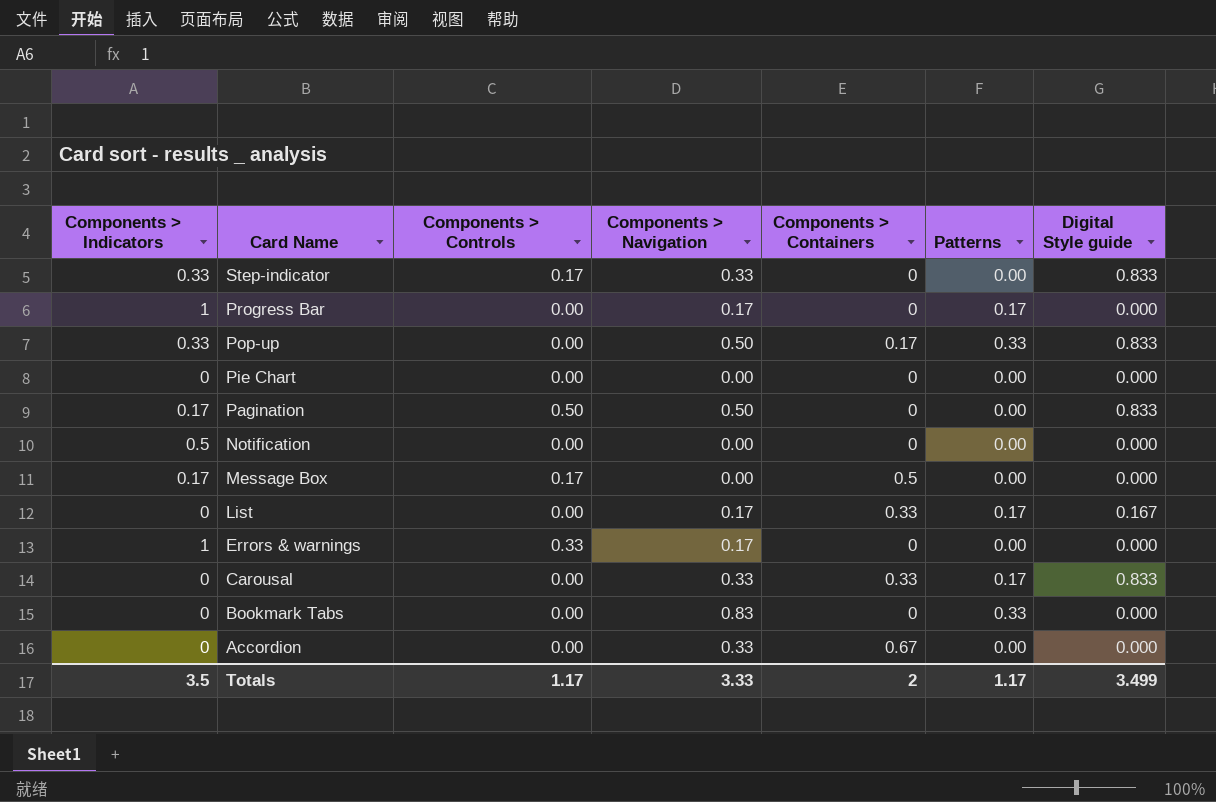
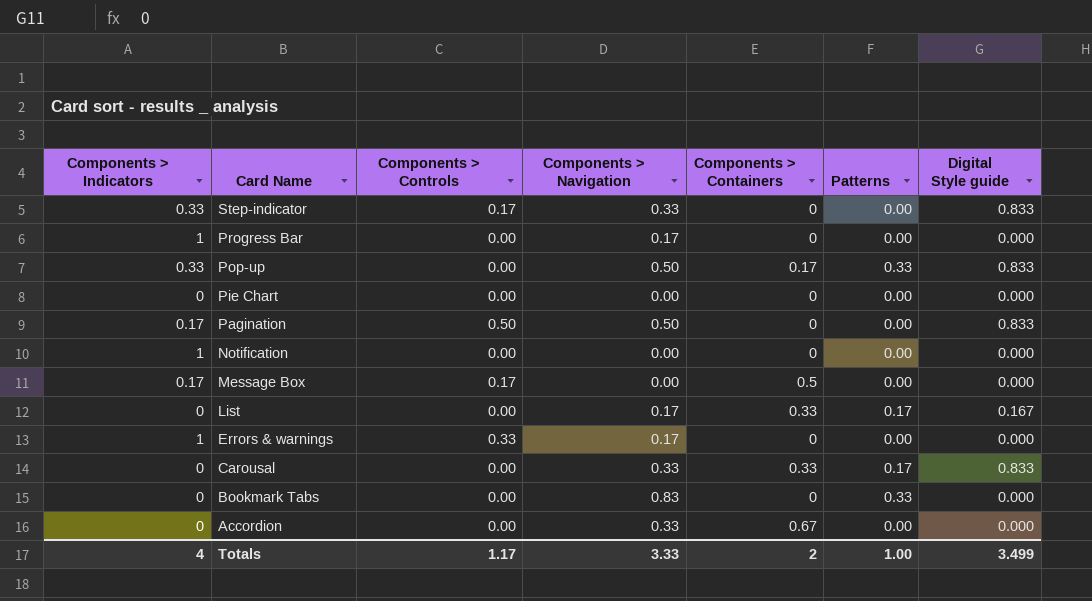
Progress Bar | Patterns: 0.17 -> 0.00
Notification | Components > Indicators: 0.5 -> 1
Totals | Components > Indicators: 3.5 -> 4
Totals | Patterns: 1.17 -> 1.00

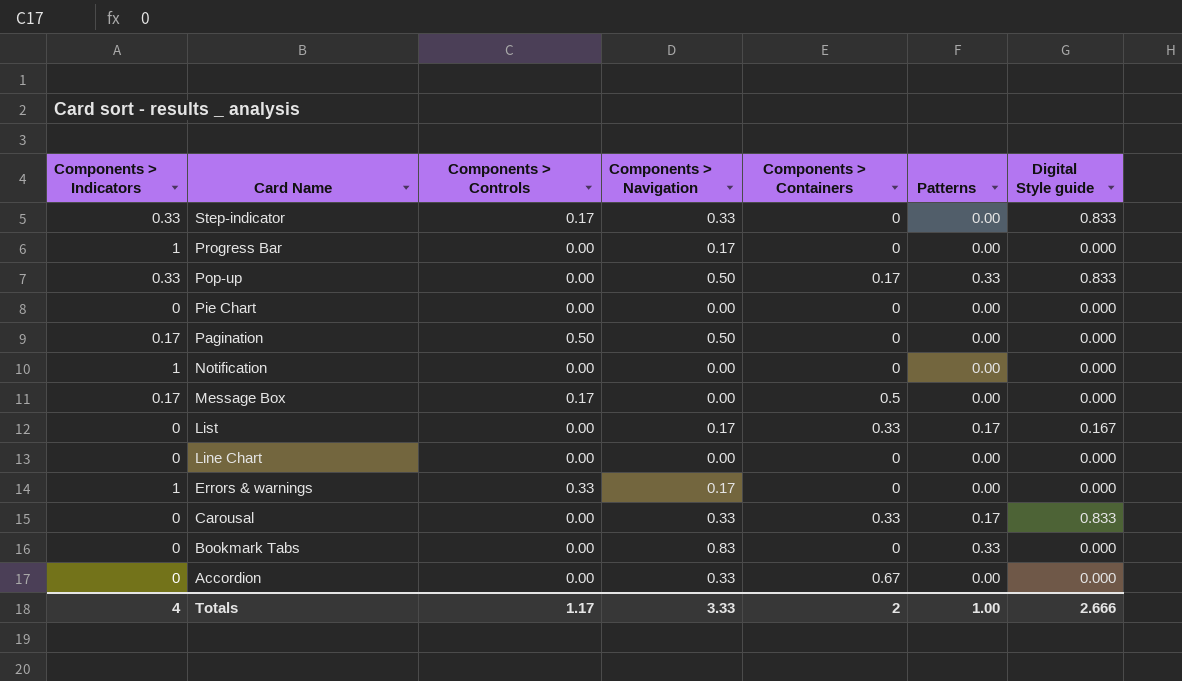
Pagination | Digital Style guide: 0.833 -> 0.000
row Line Chart: none -> 0 | 0.00 | 0.00 | 0 | 0.00 | 0.000
Totals | Digital Style guide: 3.499 -> 2.666

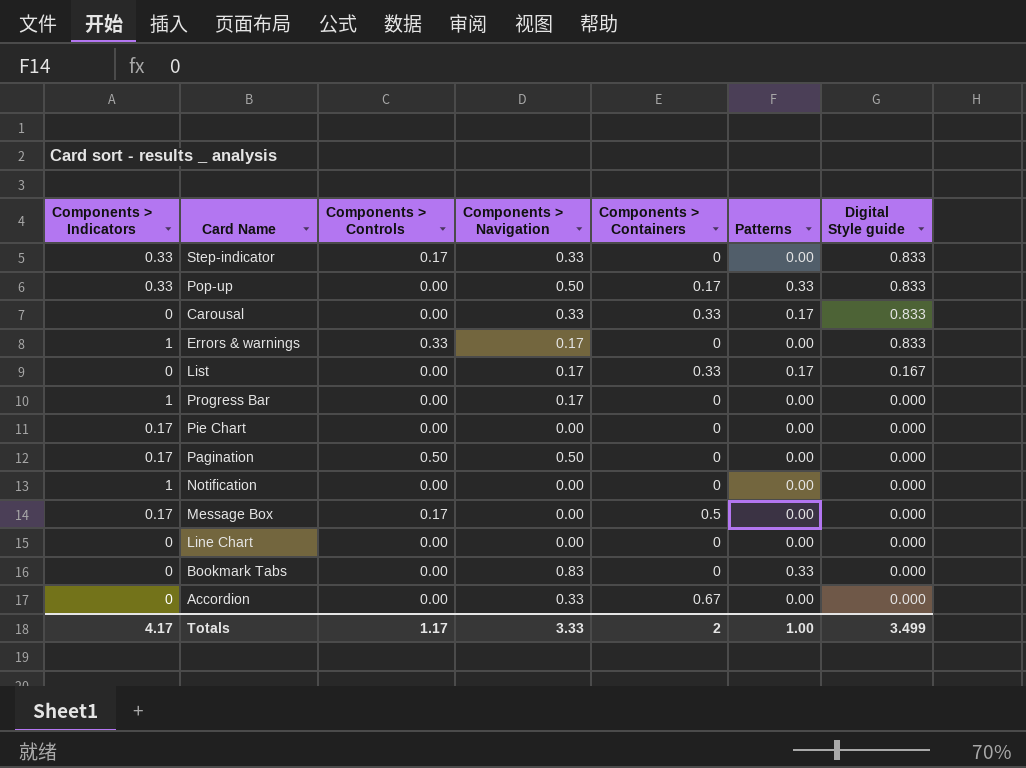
row order: Card Name descending -> Digital Style guide descending
Errors & warnings | Digital Style guide: 0.000 -> 0.833
Pie Chart | Components > Indicators: 0 -> 0.17
Totals | Components > Indicators: 4 -> 4.17
Totals | Digital Style guide: 2.666 -> 3.499

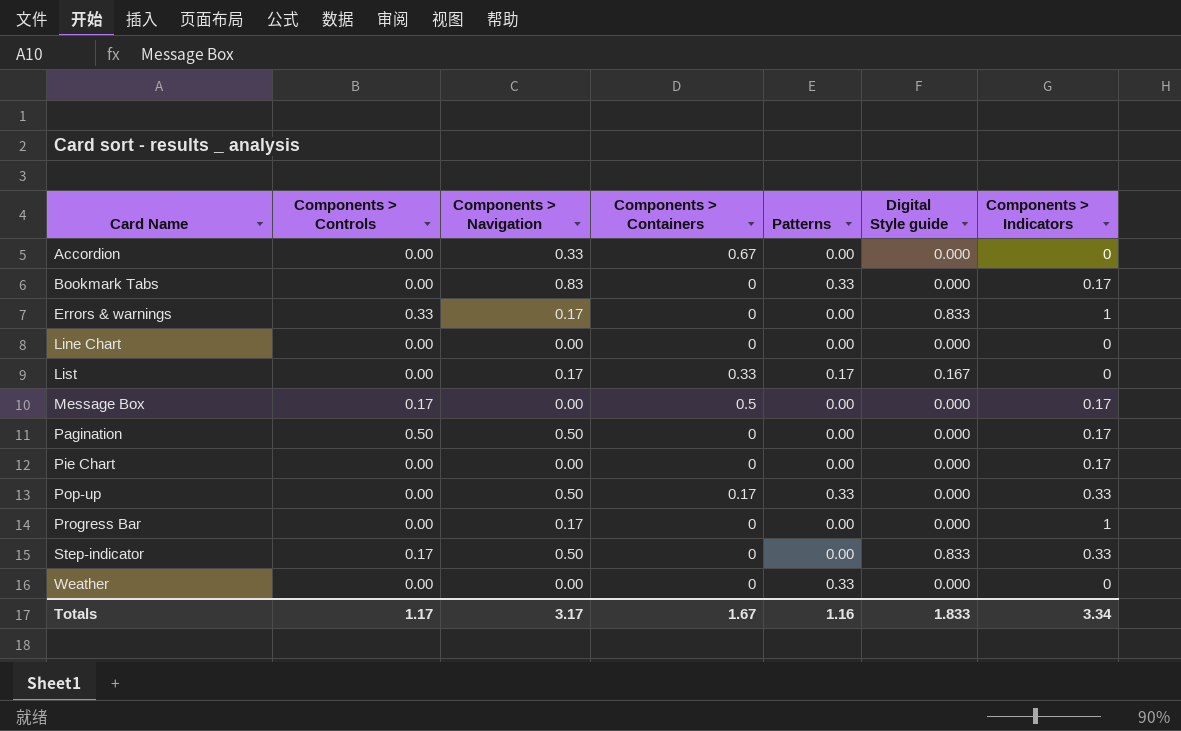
row order: Digital Style guide descending -> Card Name ascending
column Components > Indicators | position: 1 -> 7
row Carousal: 0 | 0.00 | 0.33 | 0.33 | 0.17 | 0.833 -> none
row Notification: 1 | 0.00 | 0.00 | 0 | 0.00 | 0.000 -> none
Bookmark Tabs | Components > Indicators: 0 -> 0.17
Pop-up | Digital Style guide: 0.833 -> 0.000
Step-indicator | Components > Navigation: 0.33 -> 0.50
row Weather: none -> 0.00 | 0.00 | 0 | 0.33 | 0.000 | 0
Totals | Components > Navigation: 3.33 -> 3.17
Totals | Components > Containers: 2 -> 1.67
Totals | Patterns: 1.00 -> 1.16
Totals | Digital Style guide: 3.499 -> 1.833
Totals | Components > Indicators: 4.17 -> 3.34

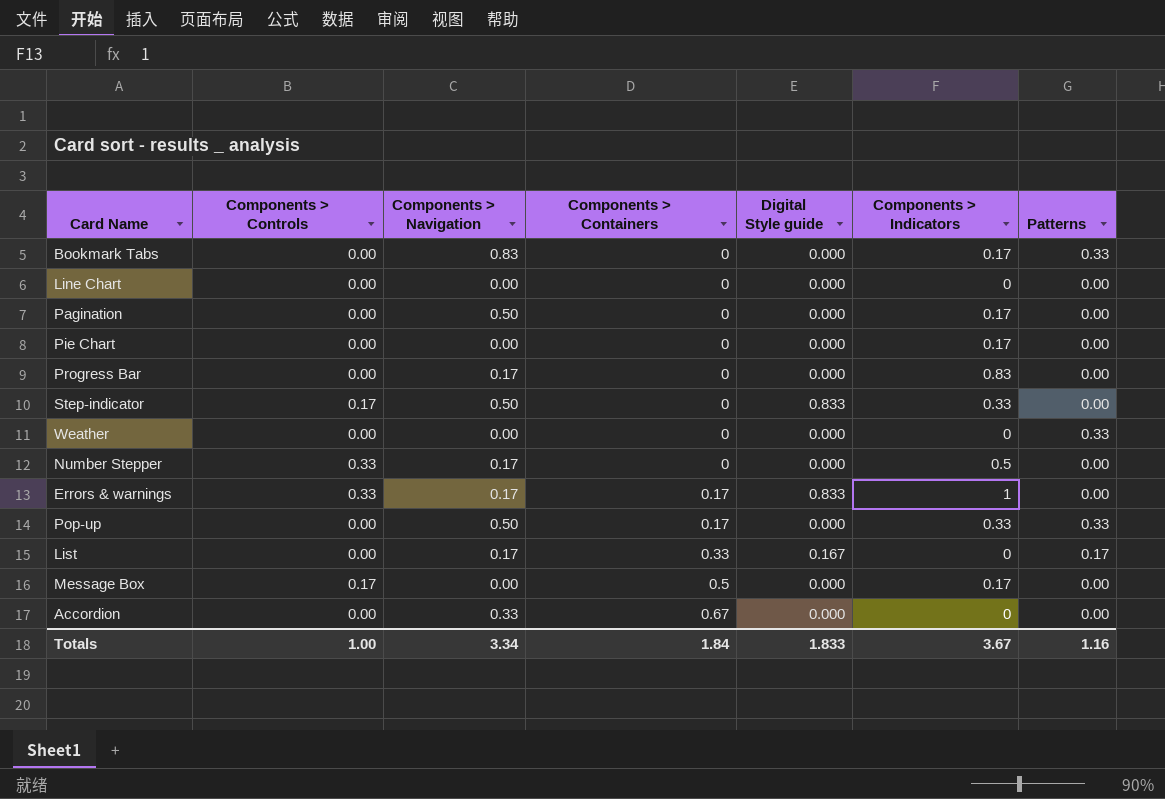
row order: Card Name ascending -> Components > Containers ascending
column Patterns | position: 5 -> 7
Pagination | Components > Controls: 0.50 -> 0.00
Progress Bar | Components > Indicators: 1 -> 0.83
row Number Stepper: none -> 0.33 | 0.17 | 0 | 0.000 | 0.5 | 0.00
Errors & warnings | Components > Containers: 0 -> 0.17
Totals | Components > Controls: 1.17 -> 1.00
Totals | Components > Navigation: 3.17 -> 3.34
Totals | Components > Containers: 1.67 -> 1.84
Totals | Components > Indicators: 3.34 -> 3.67

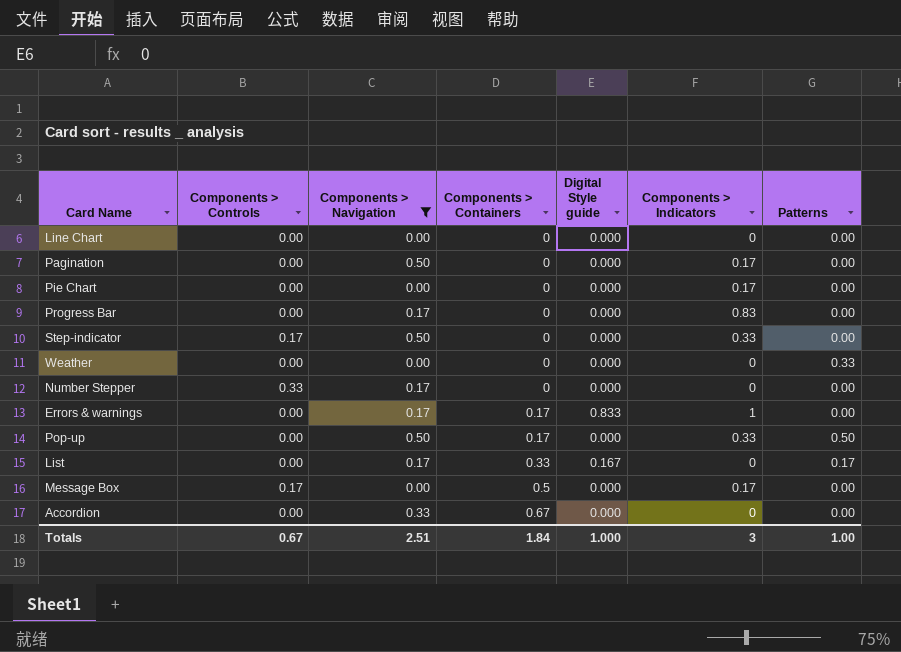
filter: none -> Components > Navigation != 0.83
Step-indicator | Digital Style guide: 0.833 -> 0.000
Number Stepper | Components > Indicators: 0.5 -> 0
Errors & warnings | Components > Controls: 0.33 -> 0.00
Pop-up | Patterns: 0.33 -> 0.50
Totals | Components > Controls: 1.00 -> 0.67
Totals | Components > Navigation: 3.34 -> 2.51
Totals | Digital Style guide: 1.833 -> 1.000
Totals | Components > Indicators: 3.67 -> 3
Totals | Patterns: 1.16 -> 1.00

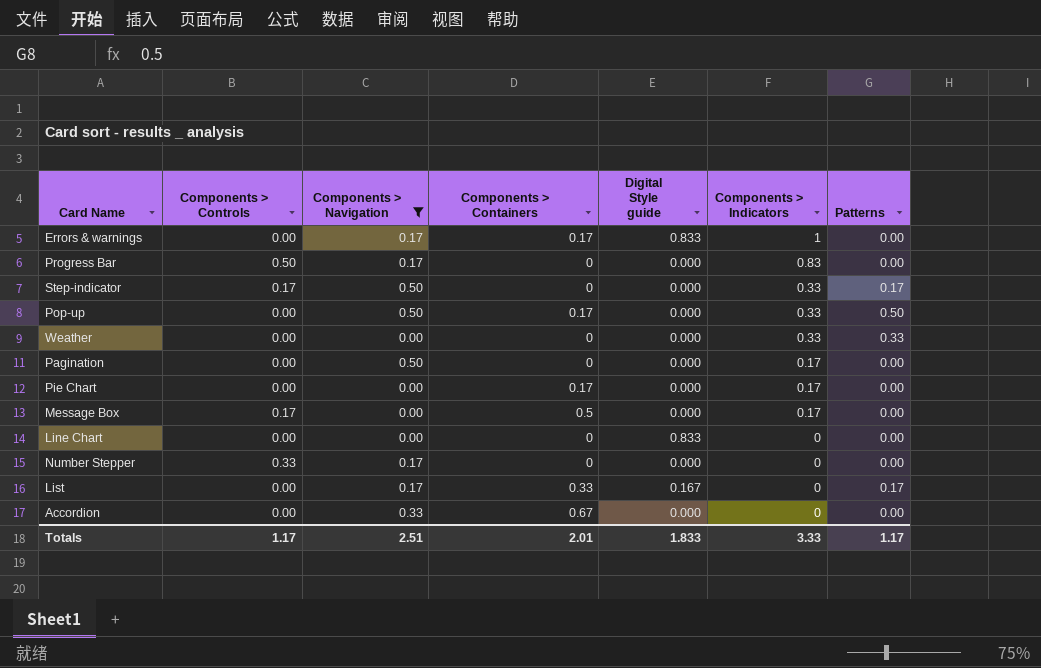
row order: Components > Containers ascending -> Components > Indicators descending
Progress Bar | Components > Controls: 0.00 -> 0.50
Step-indicator | Patterns: 0.00 -> 0.17
Weather | Components > Indicators: 0 -> 0.33
Pie Chart | Components > Containers: 0 -> 0.17
Line Chart | Digital Style guide: 0.000 -> 0.833
Totals | Components > Controls: 0.67 -> 1.17
Totals | Components > Containers: 1.84 -> 2.01
Totals | Digital Style guide: 1.000 -> 1.833
Totals | Components > Indicators: 3 -> 3.33
Totals | Patterns: 1.00 -> 1.17

